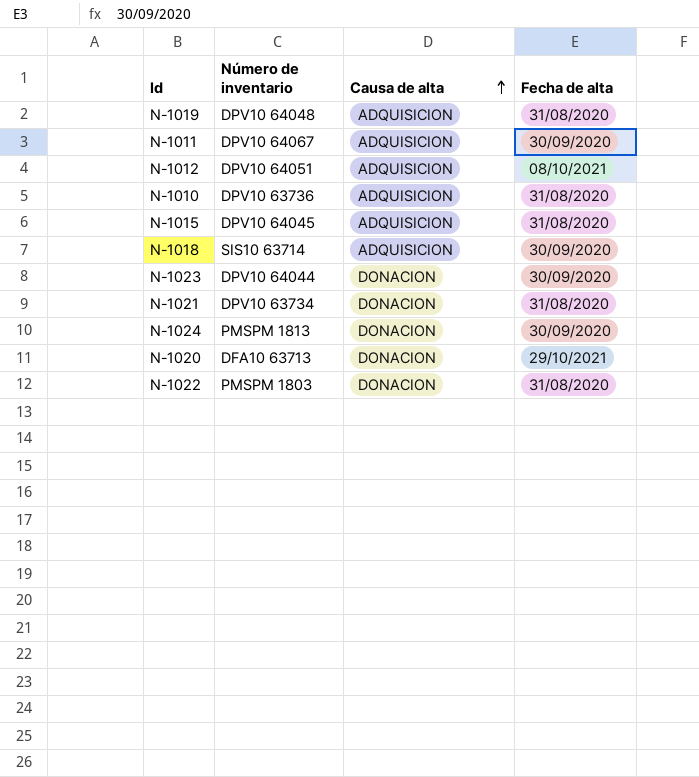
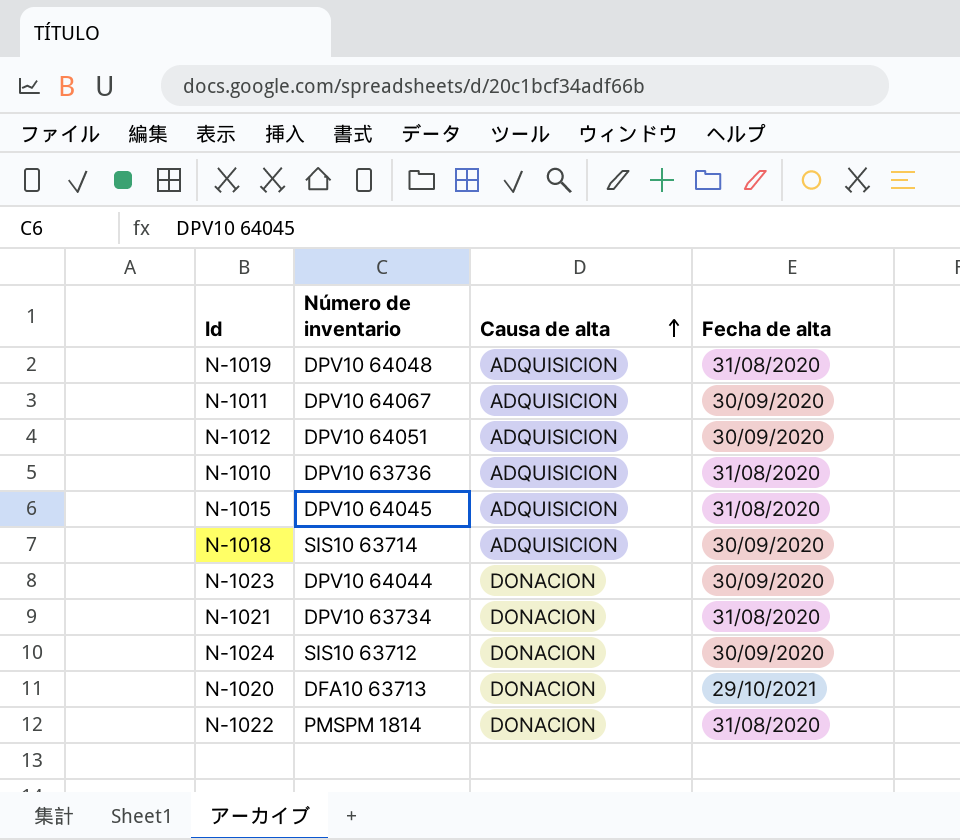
N-1012 | Fecha de alta: 08/10/2021 -> 30/09/2020
N-1024 | Número de inventario: PMSPM 1813 -> SIS10 63712
N-1022 | Número de inventario: PMSPM 1803 -> PMSPM 1814

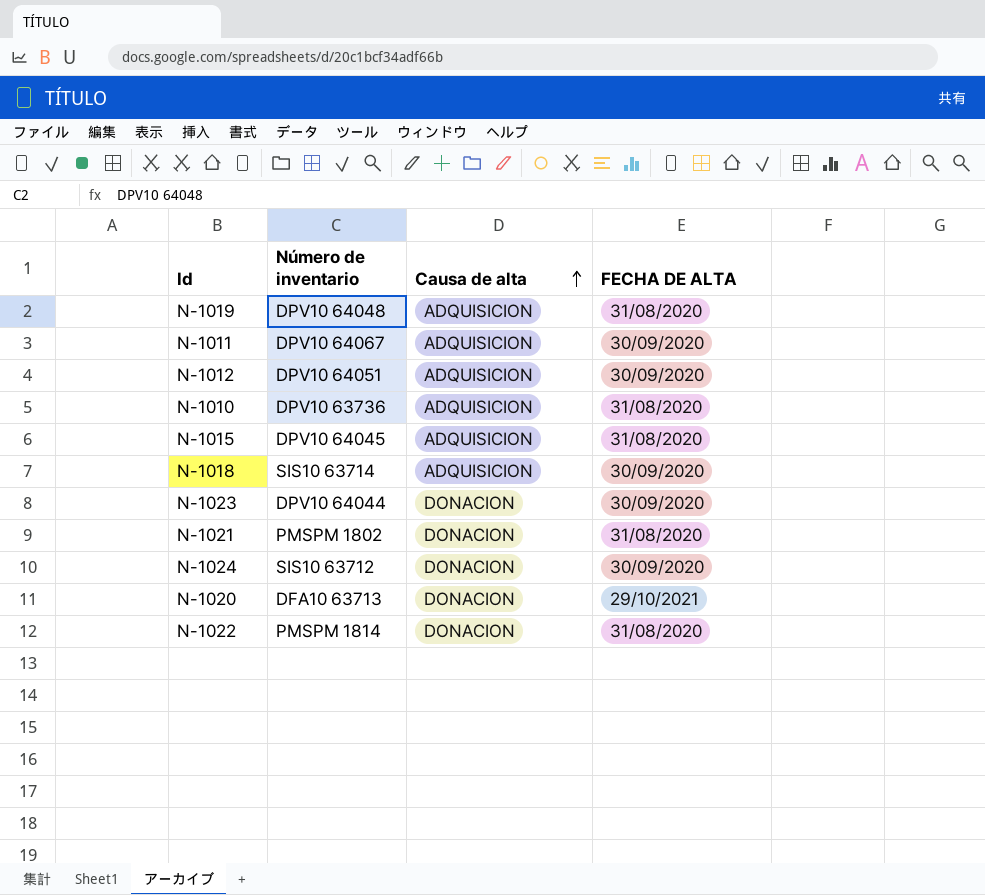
column name: Fecha de alta -> FECHA DE ALTA
N-1021 | Número de inventario: DPV10 63734 -> PMSPM 1802

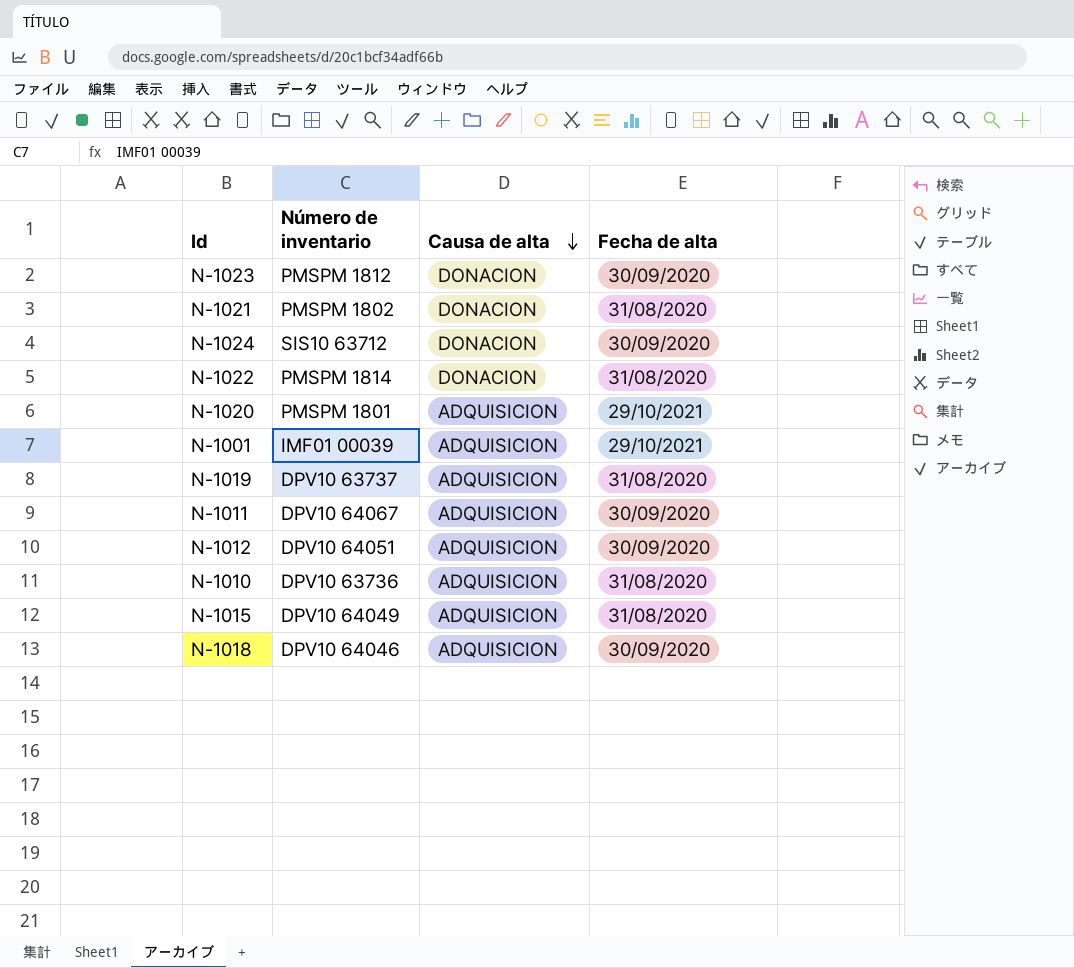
row order: Causa de alta ascending -> Causa de alta descending
column name: FECHA DE ALTA -> Fecha de alta
N-1023 | Número de inventario: DPV10 64044 -> PMSPM 1812
N-1020 | Número de inventario: DFA10 63713 -> PMSPM 1801
N-1020 | Causa de alta: DONACION -> ADQUISICION
row N-1001: none -> IMF01 00039 | ADQUISICION | 29/10/2021
N-1019 | Número de inventario: DPV10 64048 -> DPV10 63737
N-1015 | Número de inventario: DPV10 64045 -> DPV10 64049
N-1018 | Número de inventario: SIS10 63714 -> DPV10 64046

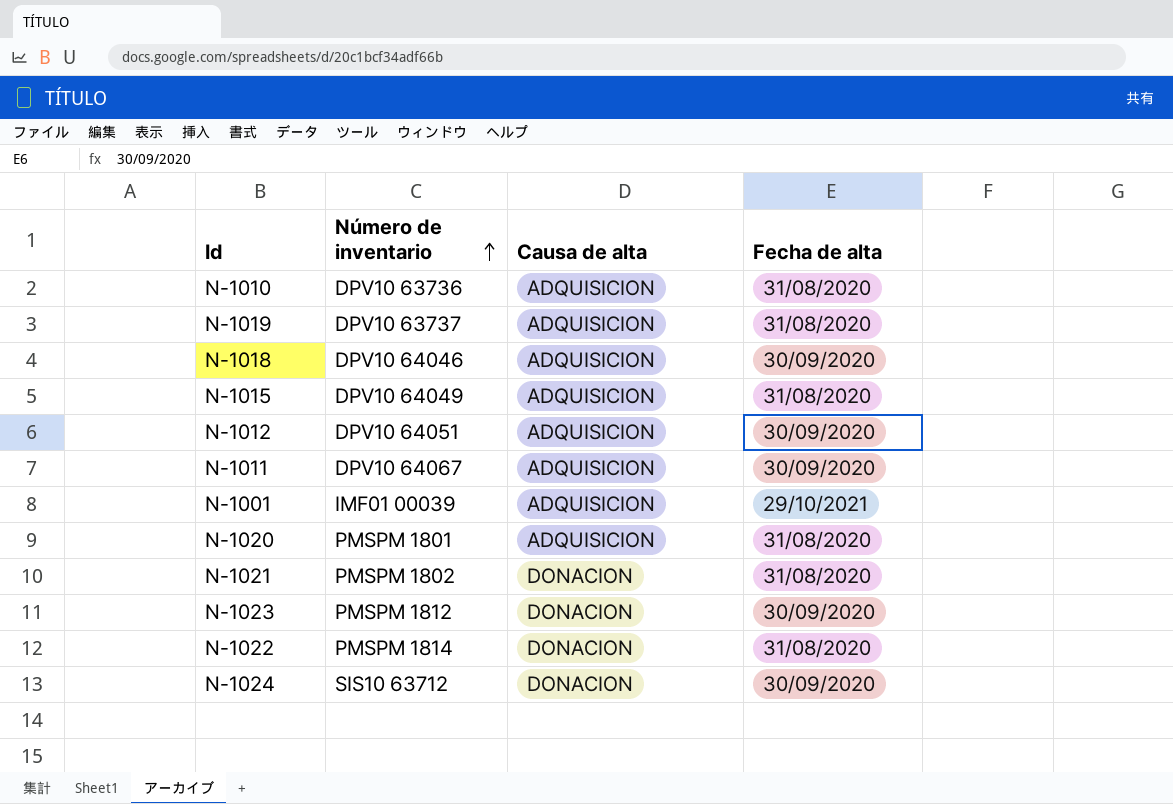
row order: Causa de alta descending -> Número de inventario ascending
N-1020 | Fecha de alta: 29/10/2021 -> 31/08/2020

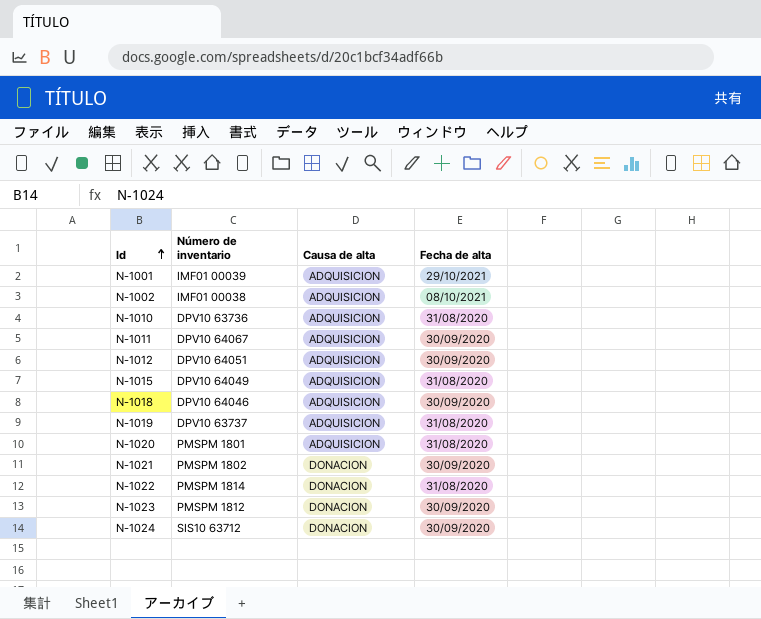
row order: Número de inventario ascending -> Id ascending
row N-1002: none -> IMF01 00038 | ADQUISICION | 08/10/2021
N-1021 | Fecha de alta: 31/08/2020 -> 30/09/2020

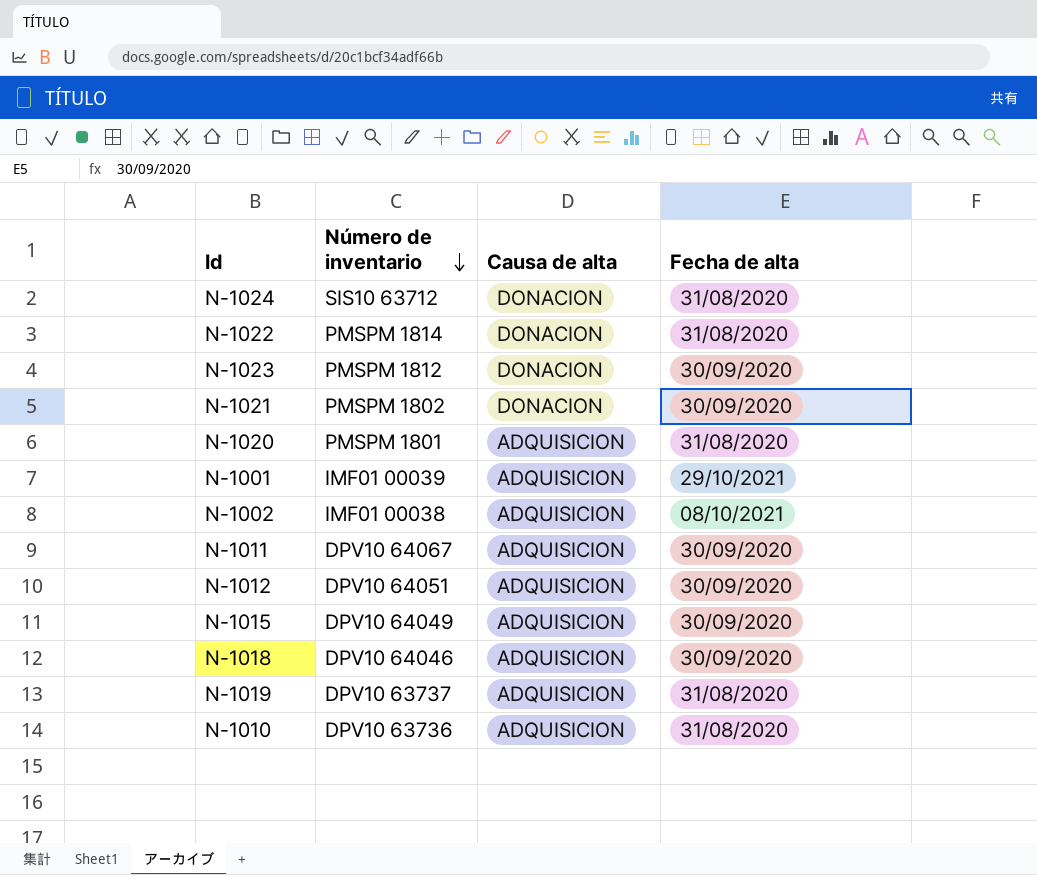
row order: Id ascending -> Número de inventario descending
N-1024 | Fecha de alta: 30/09/2020 -> 31/08/2020
N-1015 | Fecha de alta: 31/08/2020 -> 30/09/2020

